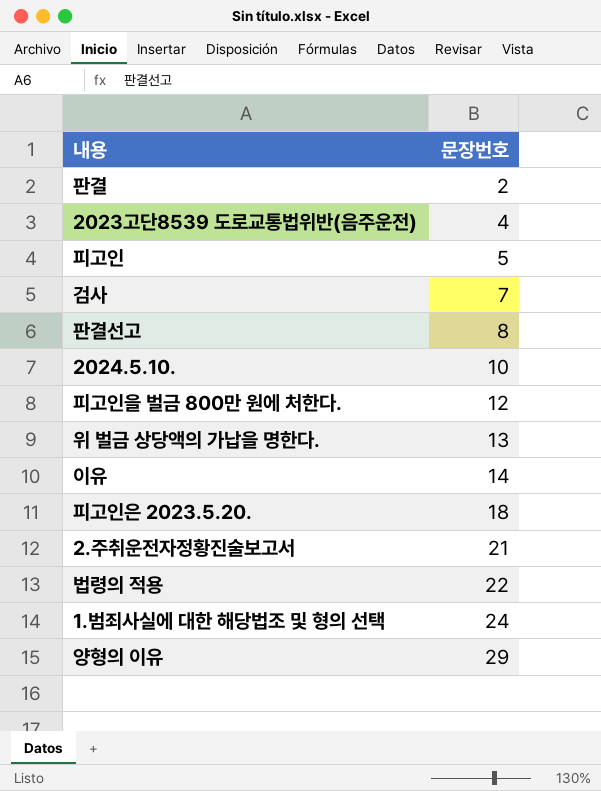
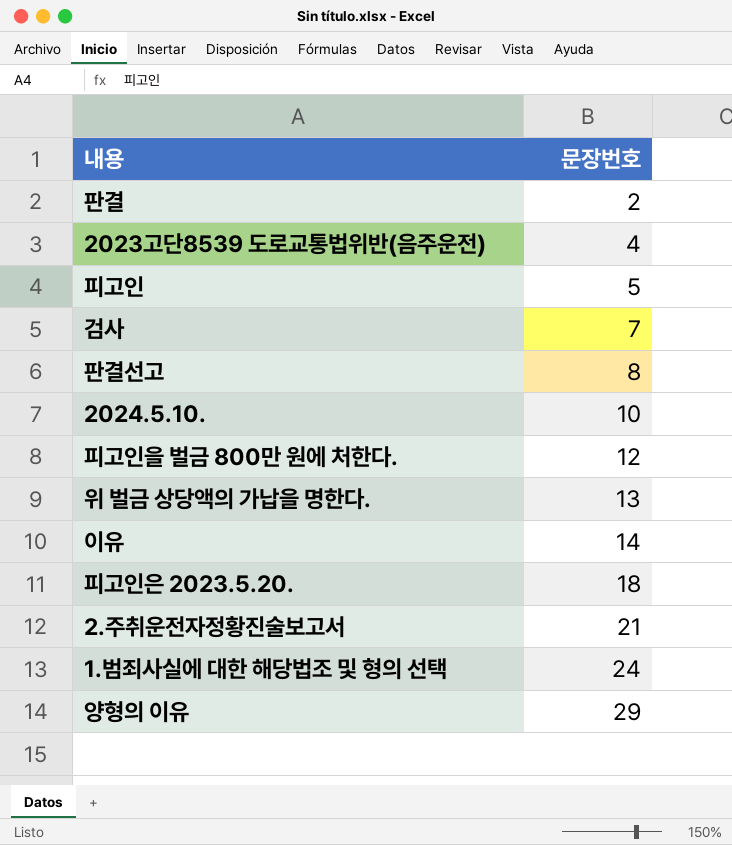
row 법령의 적용: 22 -> none

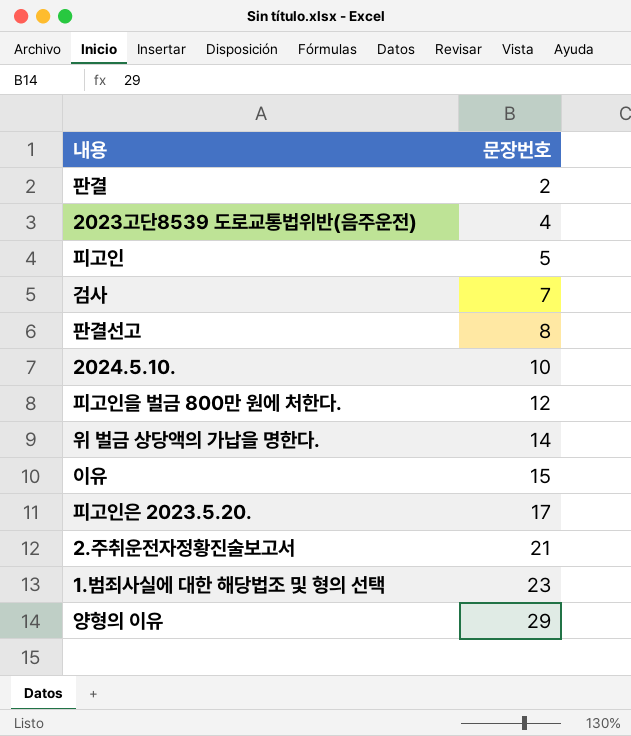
위 벌금 상당액의 가납을 명한다. | 문장번호: 13 -> 14
이유 | 문장번호: 14 -> 15
피고인은 2023.5.20. | 문장번호: 18 -> 17
1.범죄사실에 대한 해당법조 및 형의 선택 | 문장번호: 24 -> 23

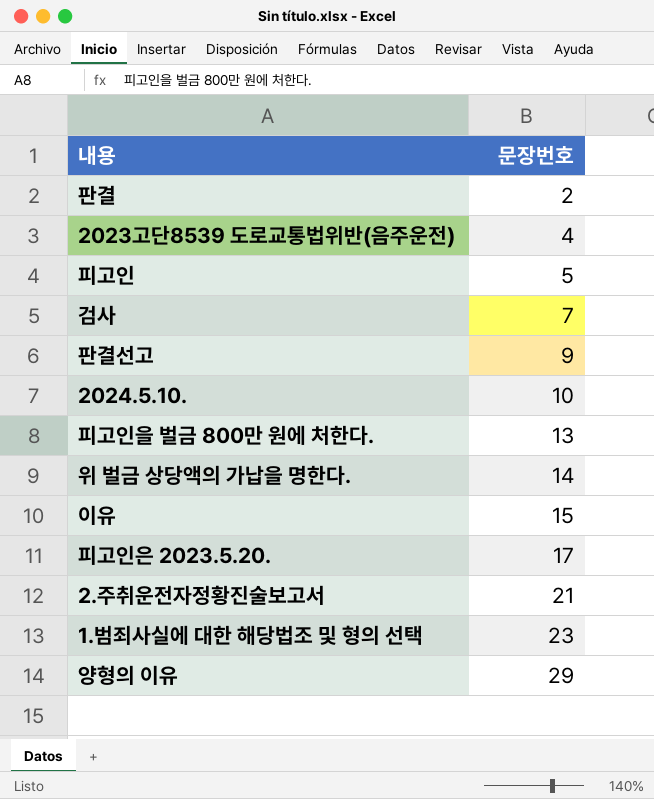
판결선고 | 문장번호: 8 -> 9
피고인을 벌금 800만 원에 처한다. | 문장번호: 12 -> 13

